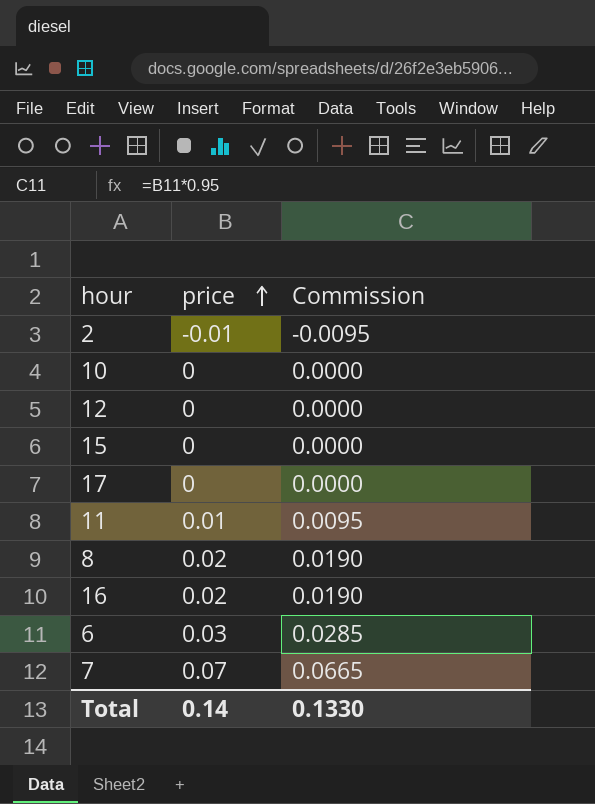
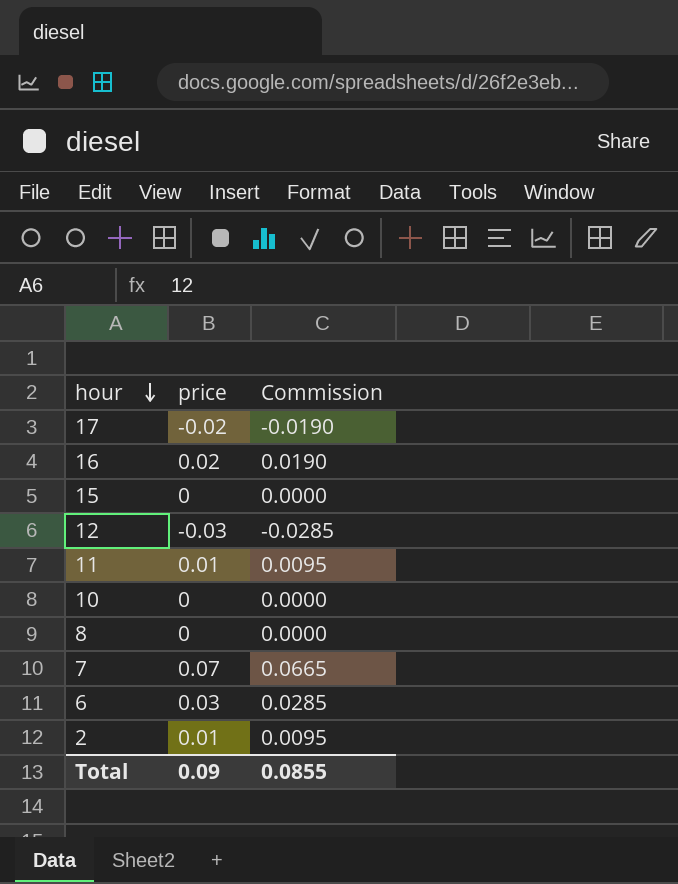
row order: price ascending -> hour descending
17 | price: 0 -> -0.02
17 | Commission: 0.0000 -> -0.0190
12 | price: 0 -> -0.03
12 | Commission: 0.0000 -> -0.0285
8 | price: 0.02 -> 0
8 | Commission: 0.0190 -> 0.0000
2 | price: -0.01 -> 0.01
2 | Commission: -0.0095 -> 0.0095
Total | price: 0.14 -> 0.09
Total | Commission: 0.1330 -> 0.0855

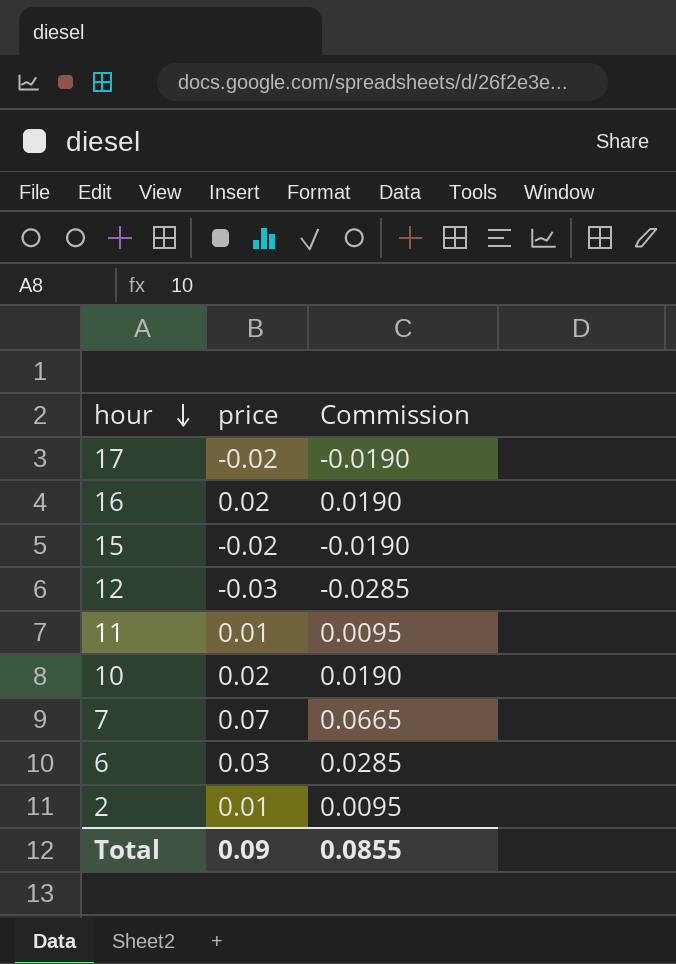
row 8: 0 | 0.0000 -> none
15 | price: 0 -> -0.02
15 | Commission: 0.0000 -> -0.0190
10 | price: 0 -> 0.02
10 | Commission: 0.0000 -> 0.0190

